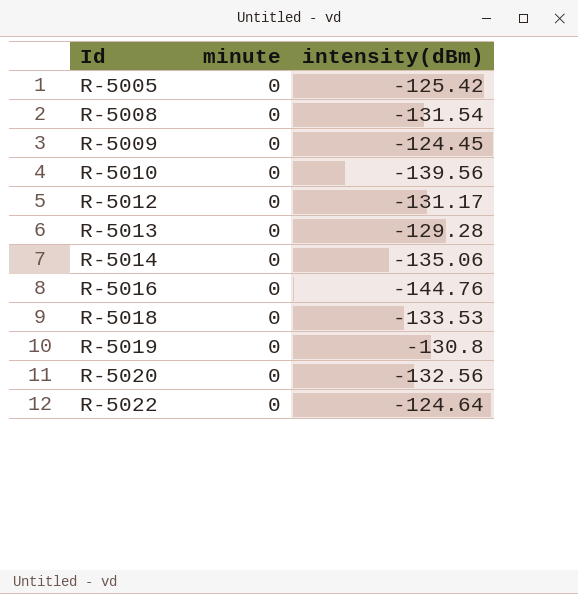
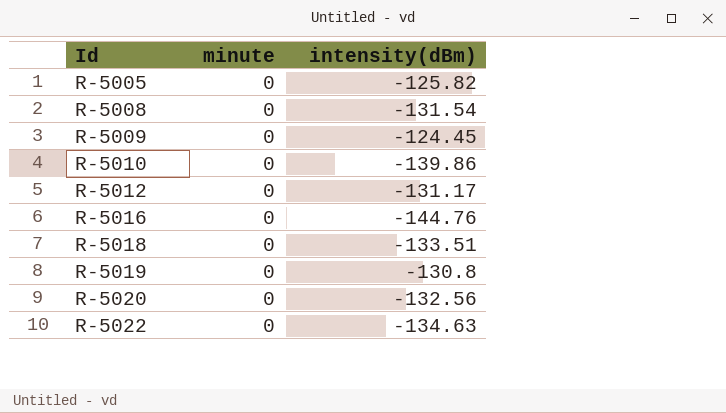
row R-5013: 0 | -129.28 -> none
row R-5014: 0 | -135.06 -> none
R-5005 | intensity(dBm): -125.42 -> -125.82
R-5010 | intensity(dBm): -139.56 -> -139.86
R-5018 | intensity(dBm): -133.53 -> -133.51
R-5022 | intensity(dBm): -124.64 -> -134.63

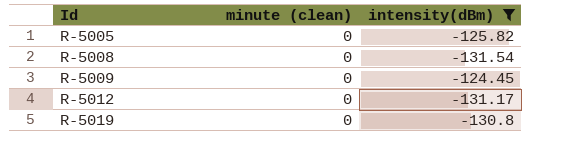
filter: none -> intensity(dBm) >= -131.54
column name: minute -> minute (clean)

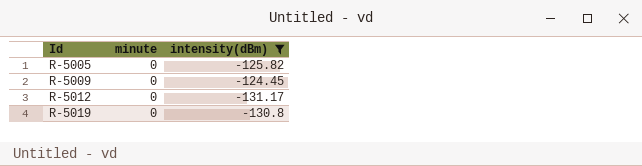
column name: minute (clean) -> minute
row R-5008: 0 | -131.54 -> none

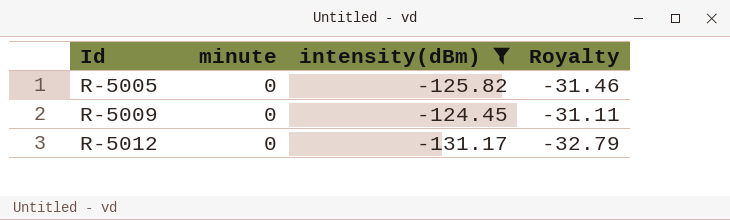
column Royalty | formula: none -> [intensity(dBm)] * 0.25
row R-5019: 0 | -130.8 -> none

